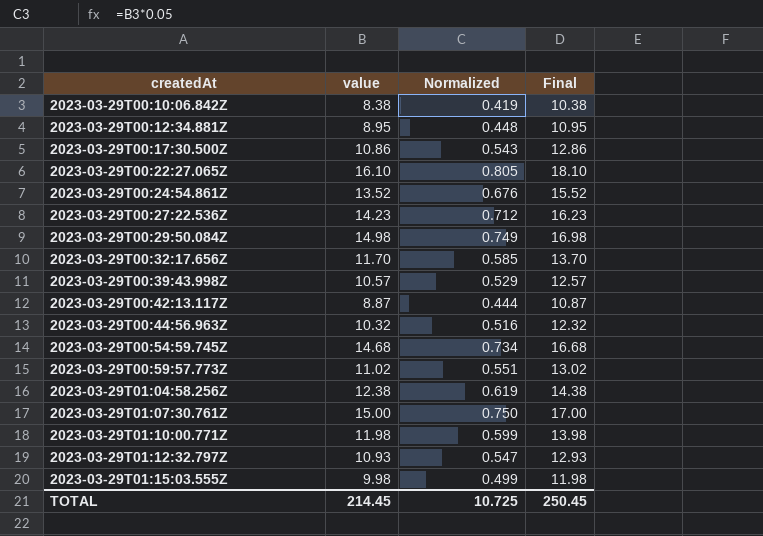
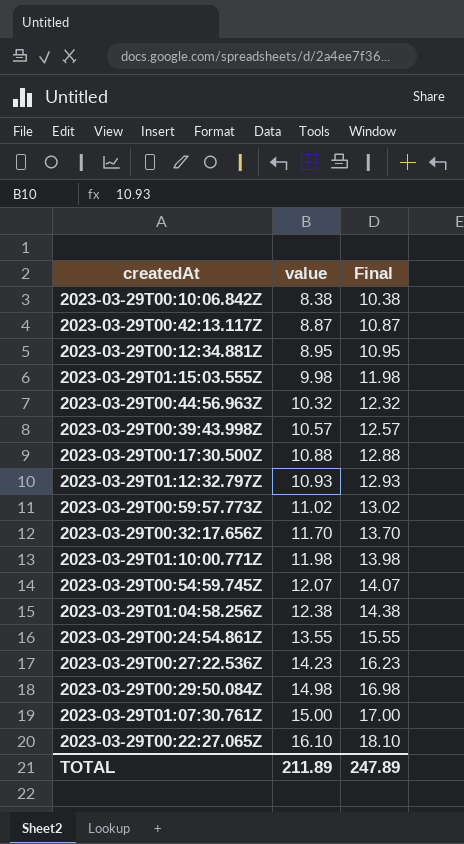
row order: createdAt ascending -> value ascending
column Normalized | formula: [value] * 0.05 -> none
2023-03-29T00:17:30.500Z | value: 10.86 -> 10.88
2023-03-29T00:17:30.500Z | Final: 12.86 -> 12.88
2023-03-29T00:54:59.745Z | value: 14.68 -> 12.07
2023-03-29T00:54:59.745Z | Final: 16.68 -> 14.07
2023-03-29T00:24:54.861Z | value: 13.52 -> 13.55
2023-03-29T00:24:54.861Z | Final: 15.52 -> 15.55
TOTAL | value: 214.45 -> 211.89
TOTAL | Final: 250.45 -> 247.89

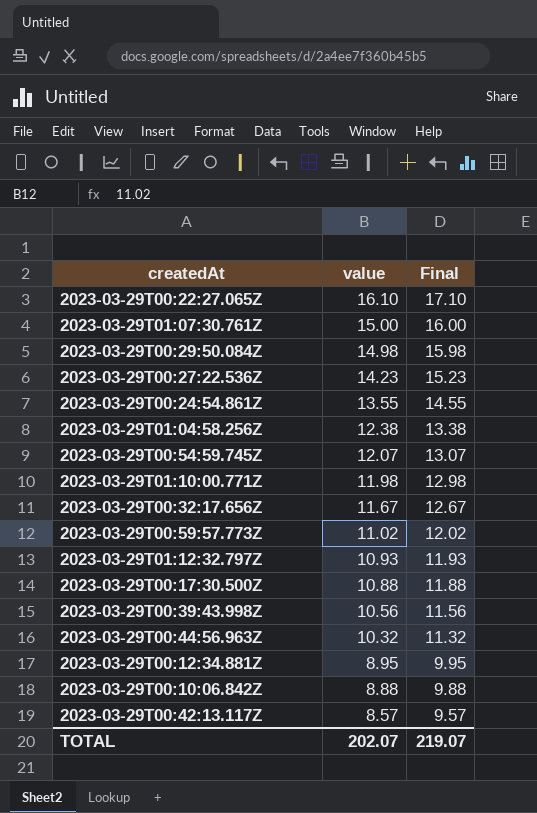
row order: value ascending -> value descending
column Final | formula: [value] + 2 -> [value] + 1
row 2023-03-29T01:15:03.555Z: 9.98 | 11.98 -> none
2023-03-29T00:32:17.656Z | value: 11.70 -> 11.67
2023-03-29T00:39:43.998Z | value: 10.57 -> 10.56
2023-03-29T00:10:06.842Z | value: 8.38 -> 8.88
2023-03-29T00:42:13.117Z | value: 8.87 -> 8.57
TOTAL | value: 211.89 -> 202.07
TOTAL | Final: 247.89 -> 219.07

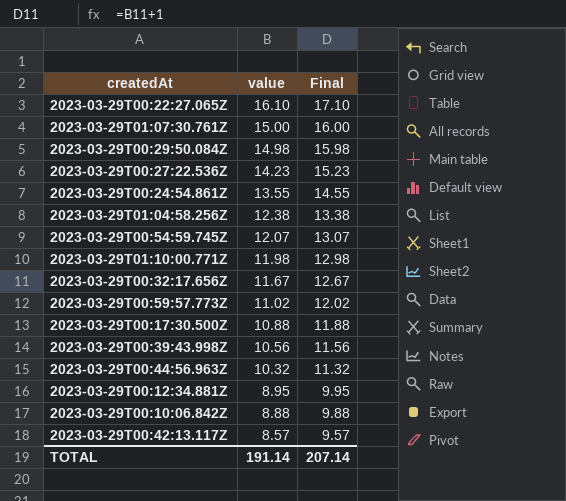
row 2023-03-29T01:12:32.797Z: 10.93 | 11.93 -> none
TOTAL | value: 202.07 -> 191.14
TOTAL | Final: 219.07 -> 207.14

